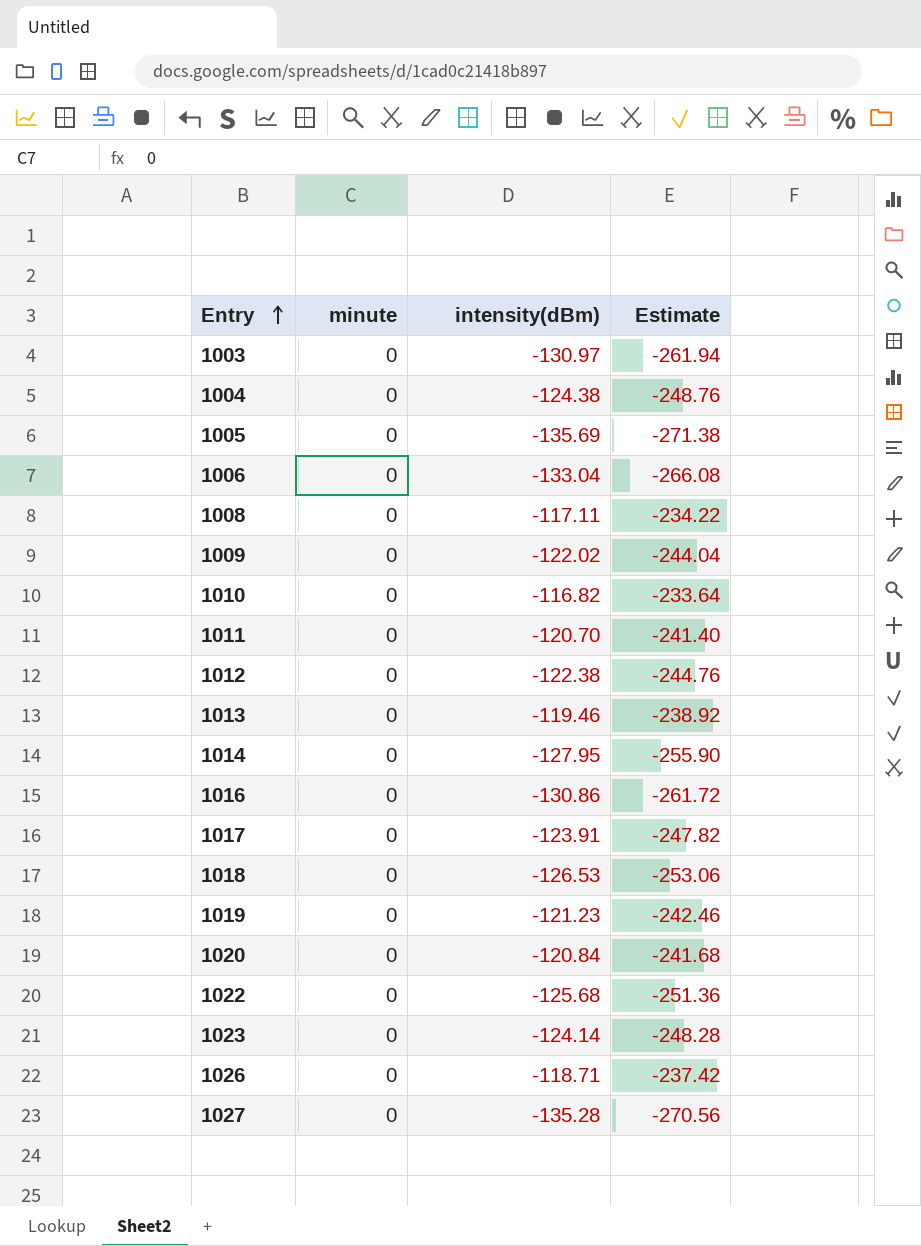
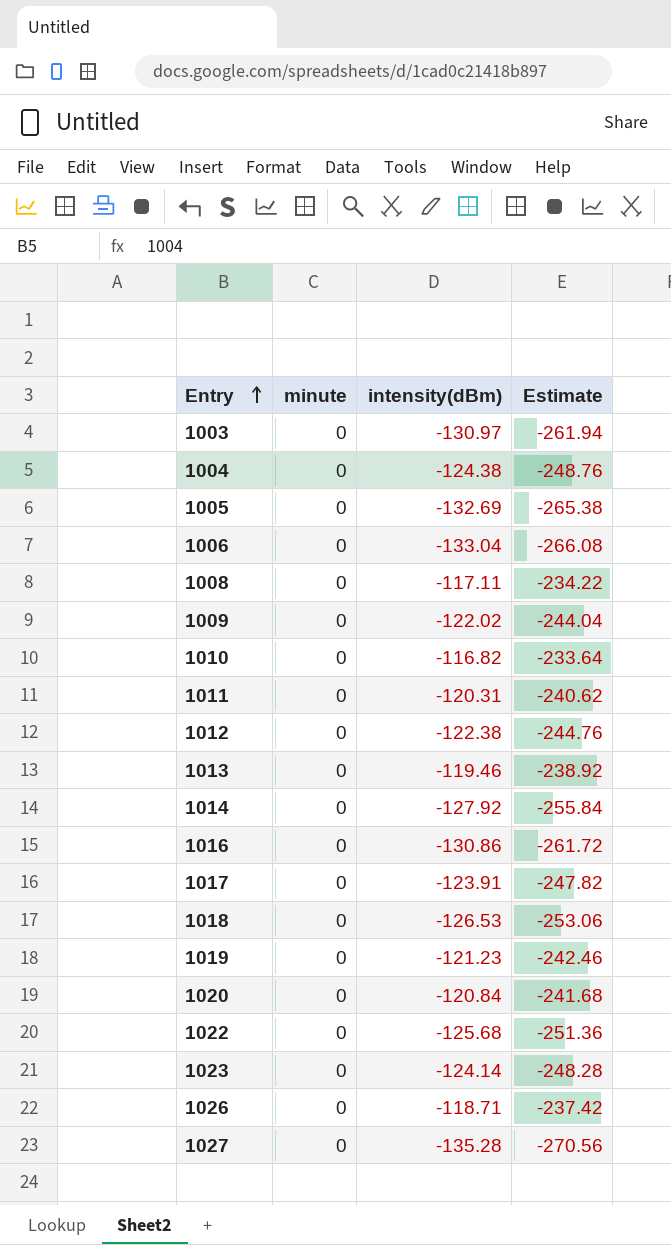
1005 | intensity(dBm): -135.69 -> -132.69
1005 | Estimate: -271.38 -> -265.38
1011 | intensity(dBm): -120.70 -> -120.31
1011 | Estimate: -241.40 -> -240.62
1014 | intensity(dBm): -127.95 -> -127.92
1014 | Estimate: -255.90 -> -255.84

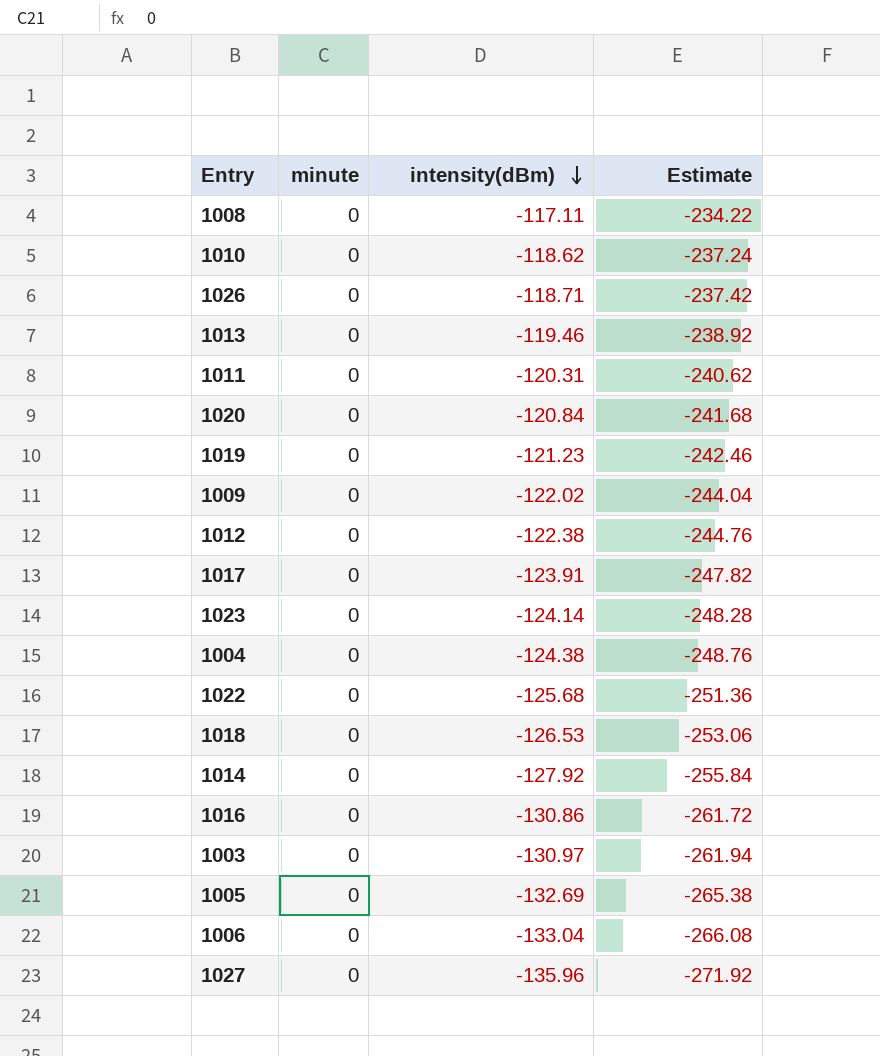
row order: Entry ascending -> intensity(dBm) descending
1010 | intensity(dBm): -116.82 -> -118.62
1010 | Estimate: -233.64 -> -237.24
1027 | intensity(dBm): -135.28 -> -135.96
1027 | Estimate: -270.56 -> -271.92

